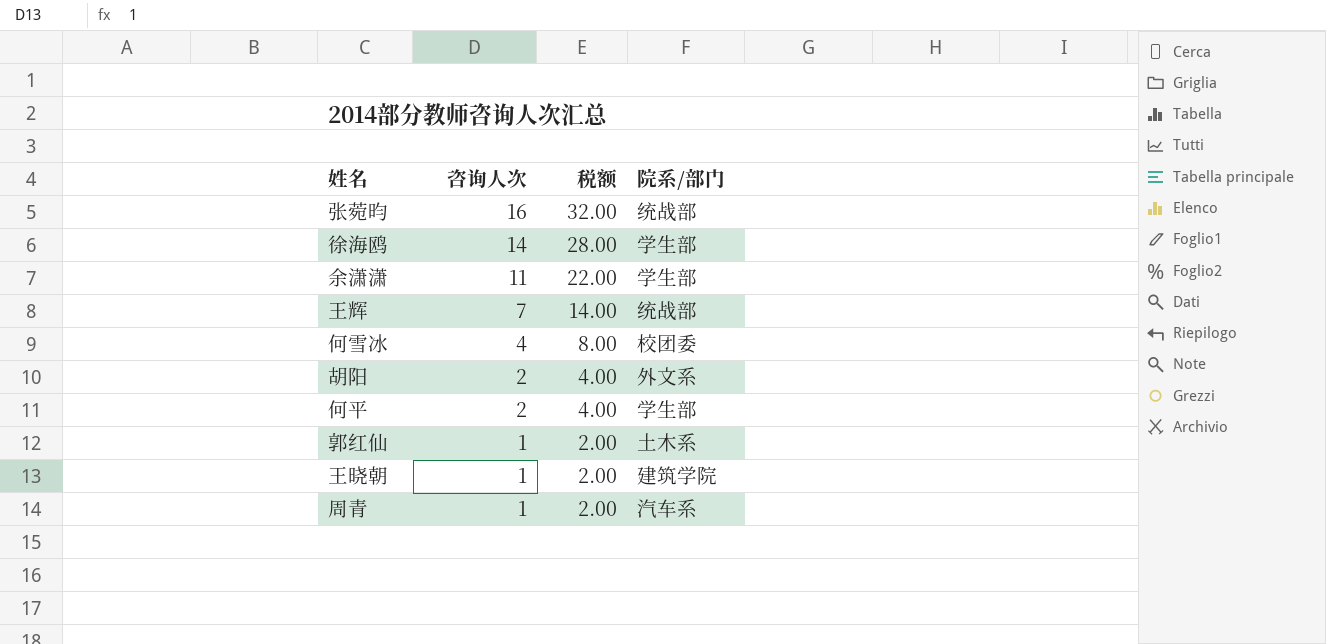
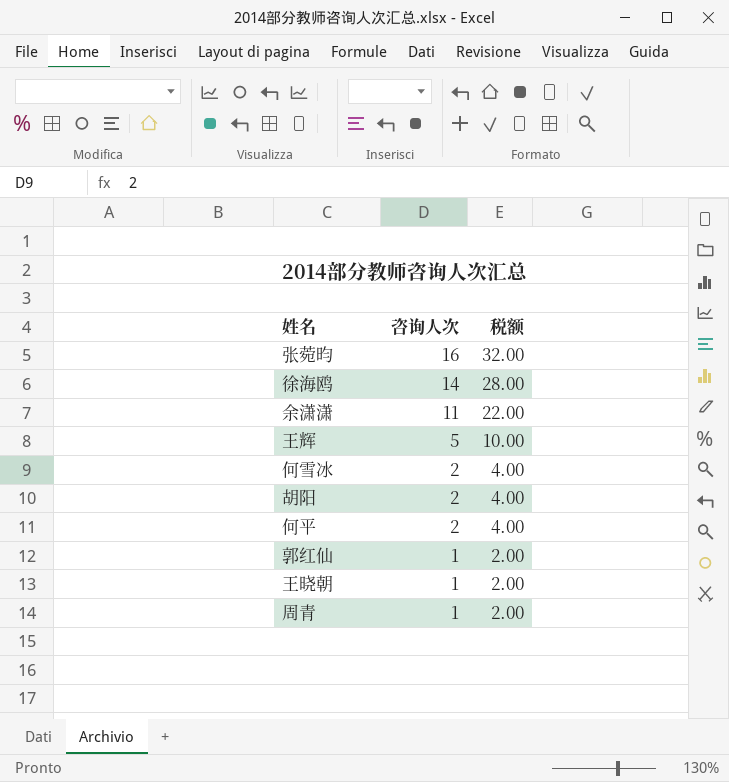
column 院系/部门 | position: 4 -> none
王辉 | 咨询人次: 7 -> 5
王辉 | 税额: 14.00 -> 10.00
何雪冰 | 咨询人次: 4 -> 2
何雪冰 | 税额: 8.00 -> 4.00

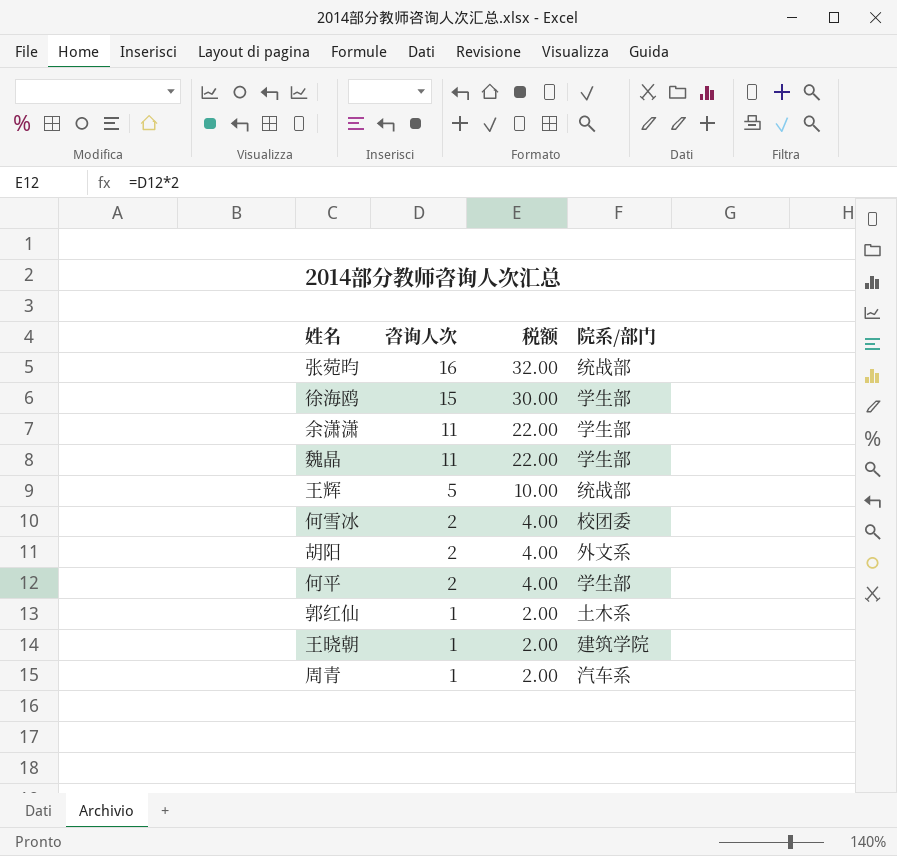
column 院系/部门 | position: none -> 4
徐海鸥 | 咨询人次: 14 -> 15
徐海鸥 | 税额: 28.00 -> 30.00
row 魏晶: none -> 11 | 22.00 | 学生部

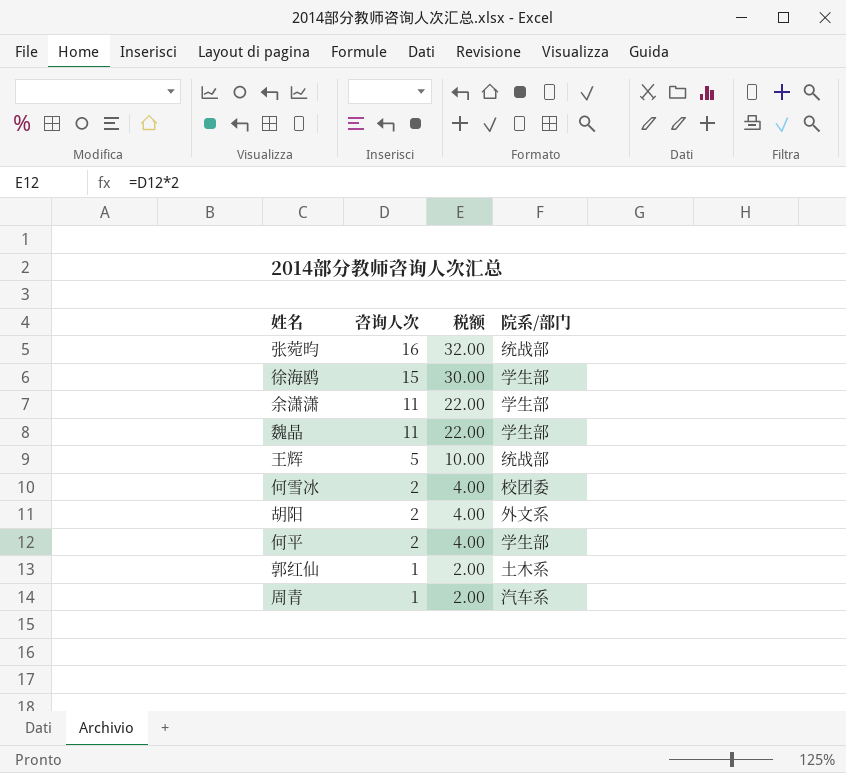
row 王晓朝: 1 | 2.00 | 建筑学院 -> none

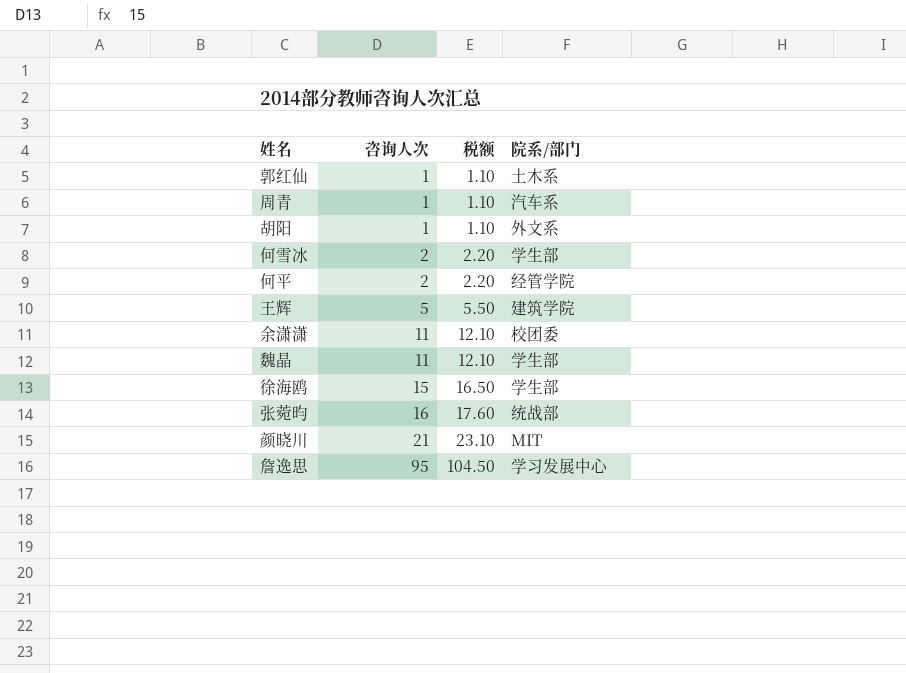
row order: 咨询人次 descending -> 咨询人次 ascending
column 税额 | formula: [咨询人次] * 2 -> [咨询人次] * 1.1
胡阳 | 咨询人次: 2 -> 1
何雪冰 | 院系/部门: 校团委 -> 学生部
何平 | 院系/部门: 学生部 -> 经管学院
王辉 | 院系/部门: 统战部 -> 建筑学院
余潇潇 | 院系/部门: 学生部 -> 校团委
row 颜晓川: none -> 21 | 23.10 | MIT
row 詹逸思: none -> 95 | 104.50 | 学习发展中心

